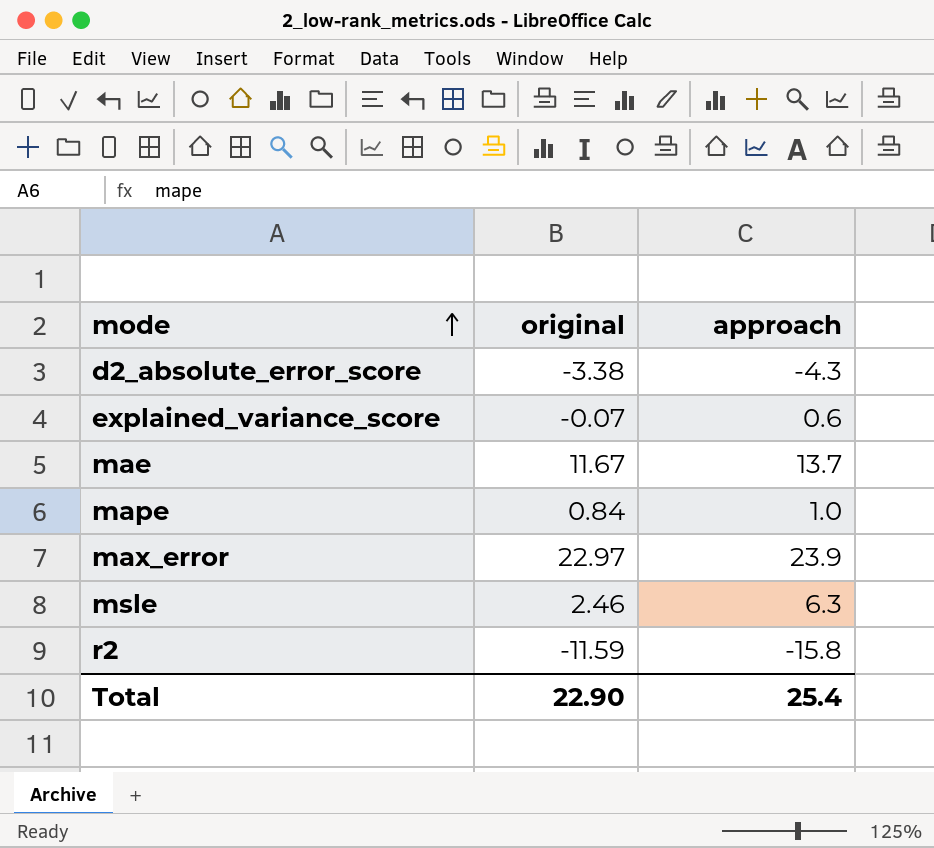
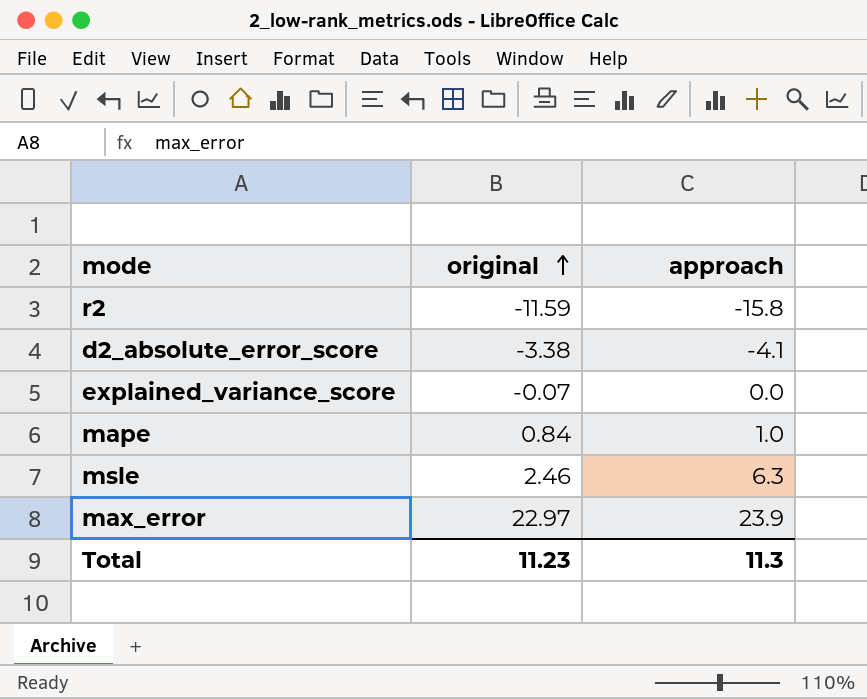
row order: mode ascending -> original ascending
row mae: 11.67 | 13.7 -> none
d2_absolute_error_score | approach: -4.3 -> -4.1
explained_variance_score | approach: 0.6 -> 0.0
Total | original: 22.90 -> 11.23
Total | approach: 25.4 -> 11.3

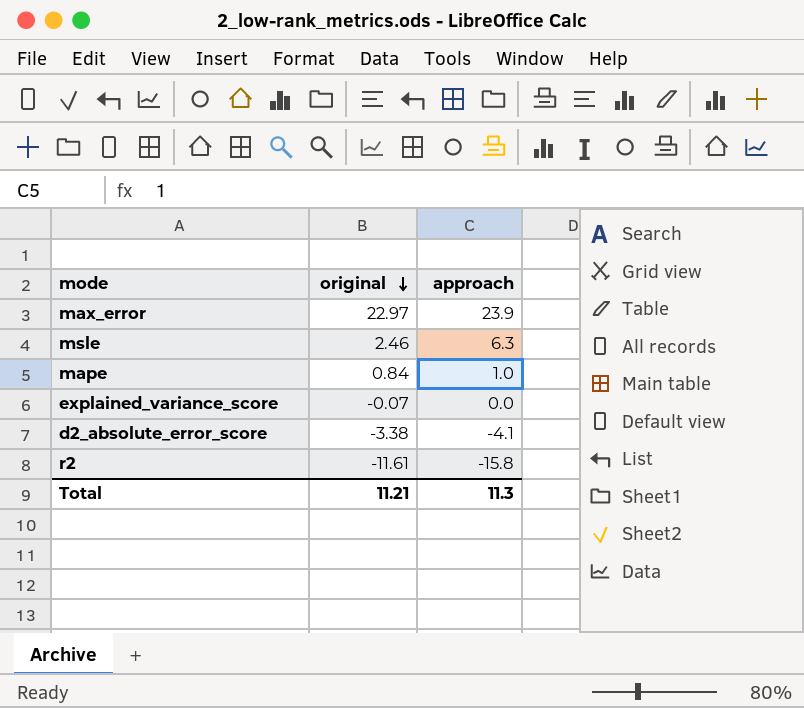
row order: original ascending -> original descending
r2 | original: -11.59 -> -11.61
Total | original: 11.23 -> 11.21

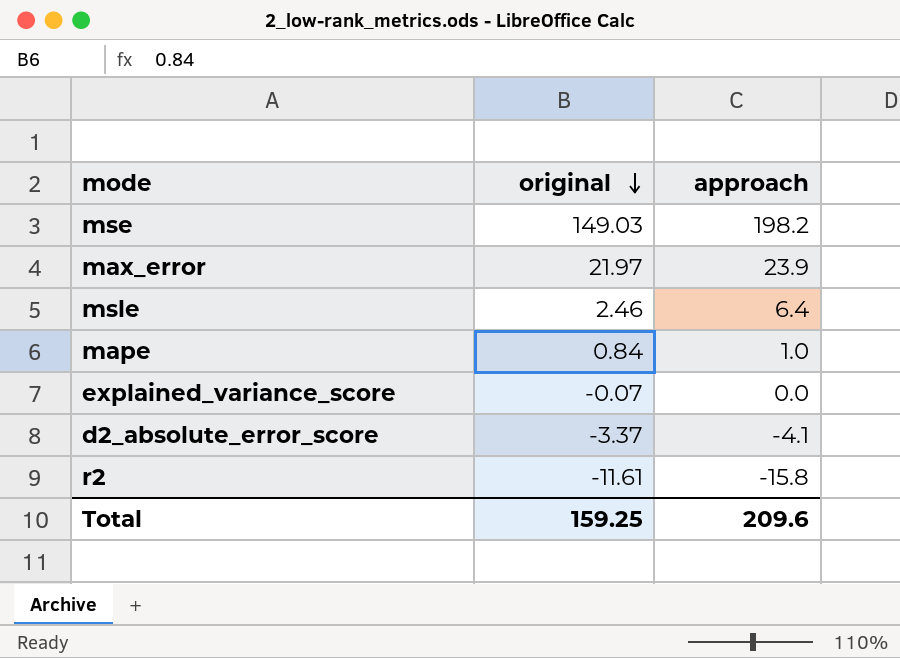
row mse: none -> 149.03 | 198.2
max_error | original: 22.97 -> 21.97
msle | approach: 6.3 -> 6.4
d2_absolute_error_score | original: -3.38 -> -3.37
Total | original: 11.21 -> 159.25
Total | approach: 11.3 -> 209.6

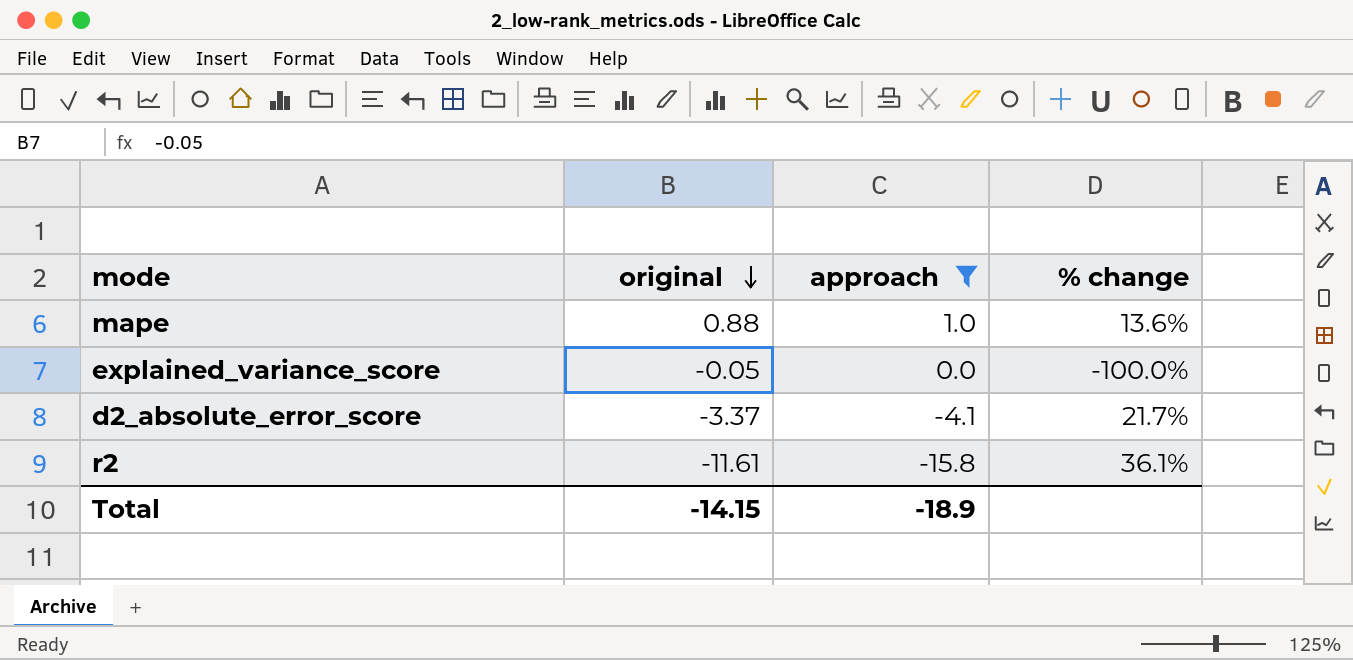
filter: none -> approach <= 1.0
column % change | formula: none -> ([approach] - [original]) / [original]
mape | original: 0.84 -> 0.88
explained_variance_score | original: -0.07 -> -0.05
Total | original: 159.25 -> -14.15
Total | approach: 209.6 -> -18.9

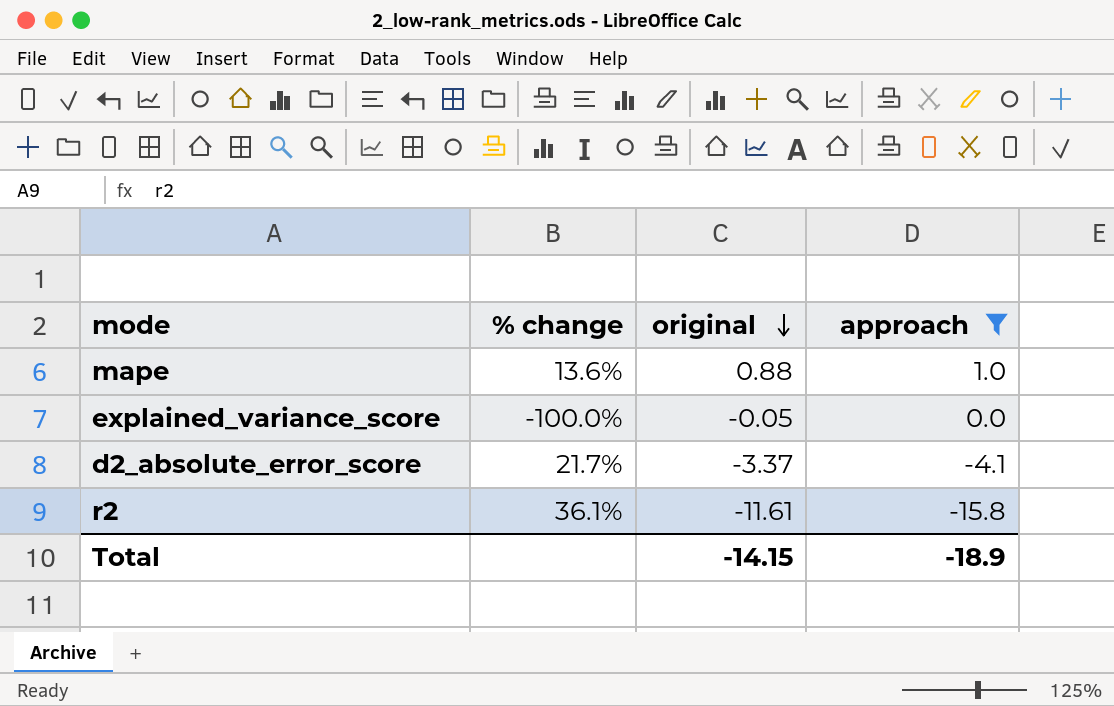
column % change | position: 4 -> 2

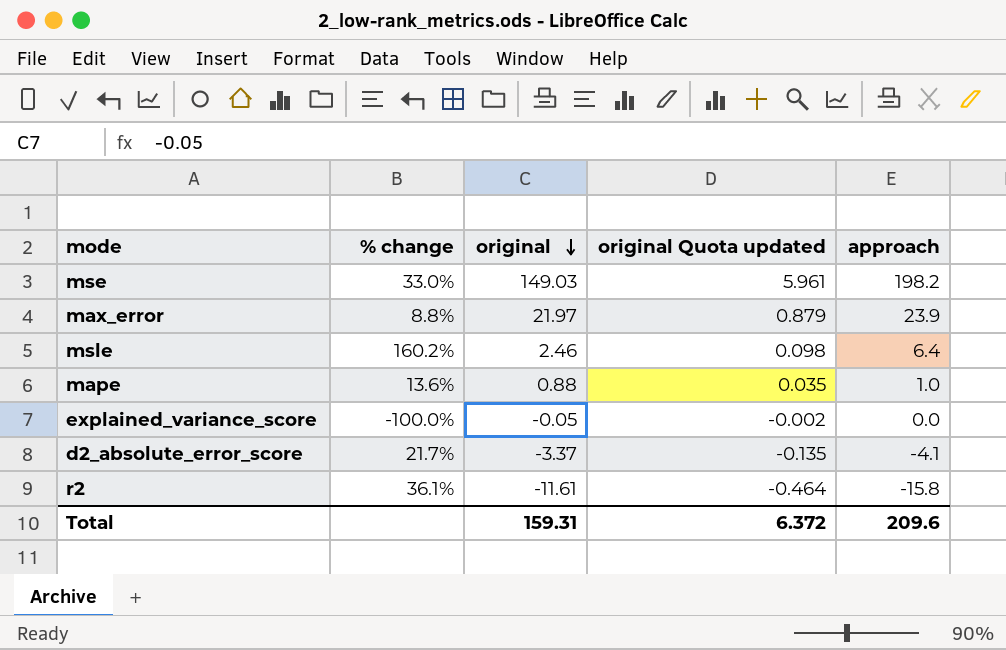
filter: approach <= 1.0 -> none
column original Quota updated | formula: none -> [original] * 0.04
Total | original: -14.15 -> 159.31
Total | approach: -18.9 -> 209.6

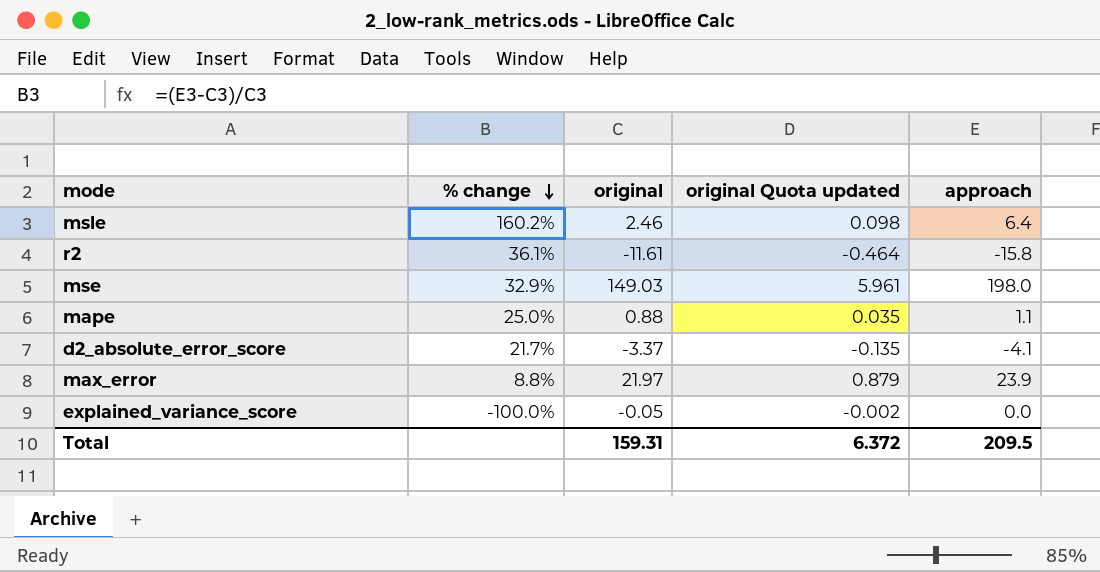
row order: original descending -> % change descending
mse | % change: 33.0% -> 32.9%
mse | approach: 198.2 -> 198.0
mape | % change: 13.6% -> 25.0%
mape | approach: 1.0 -> 1.1
Total | approach: 209.6 -> 209.5

